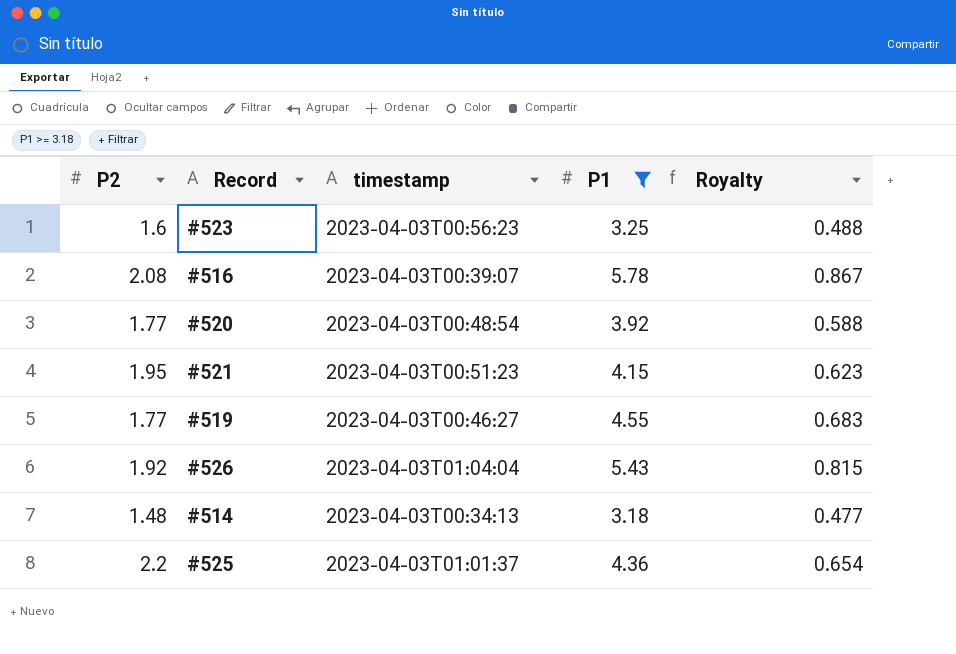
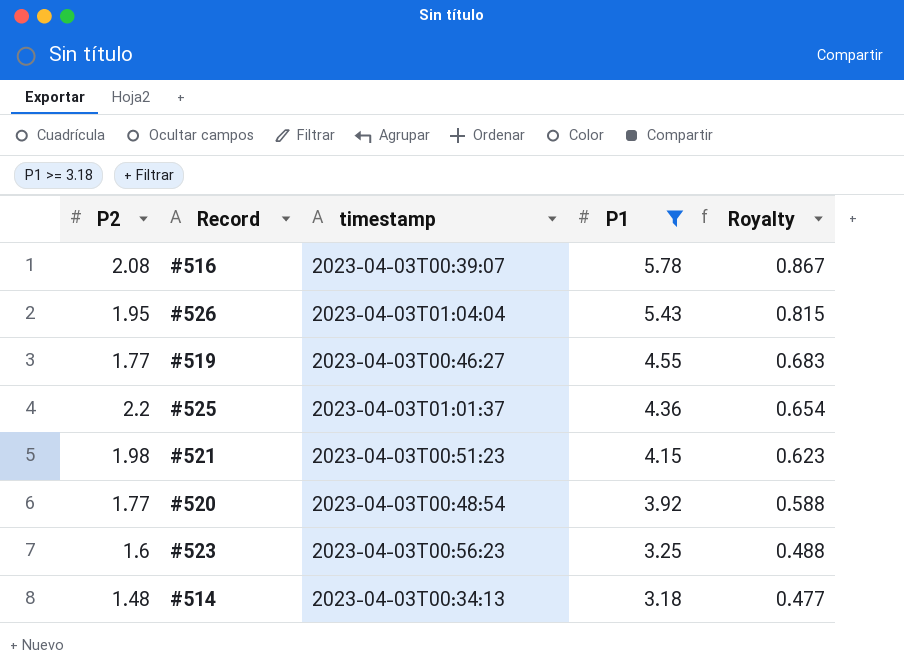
row order: none -> P1 descending
#526 | P2: 1.92 -> 1.95
#521 | P2: 1.95 -> 1.98

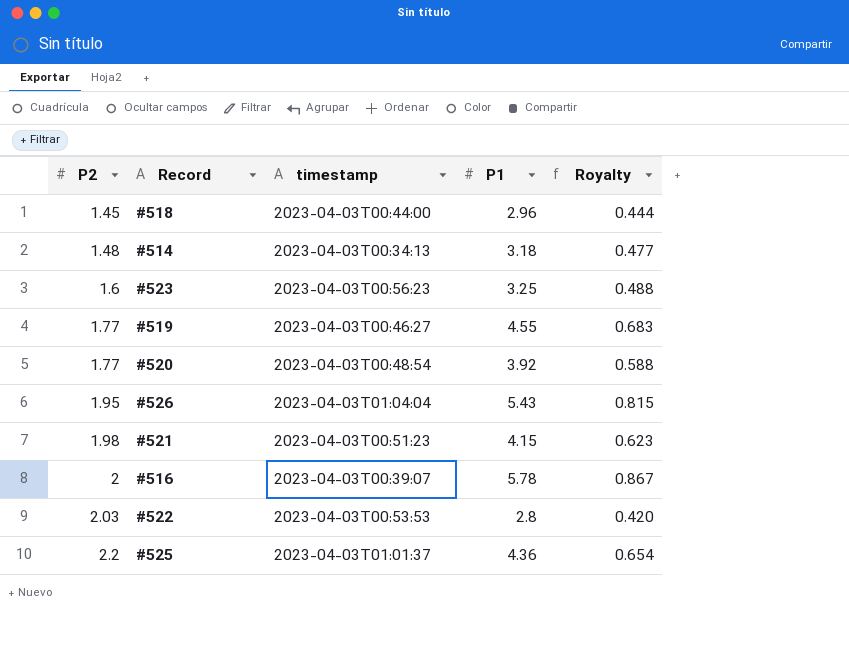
filter: P1 >= 3.18 -> none
row order: P1 descending -> P2 ascending
#516 | P2: 2.08 -> 2

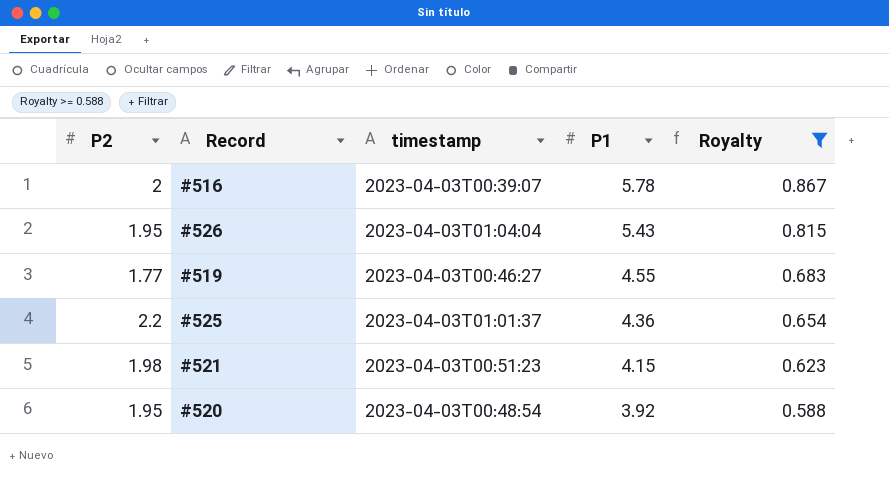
filter: none -> Royalty >= 0.588
row order: P2 ascending -> P1 descending
#520 | P2: 1.77 -> 1.95

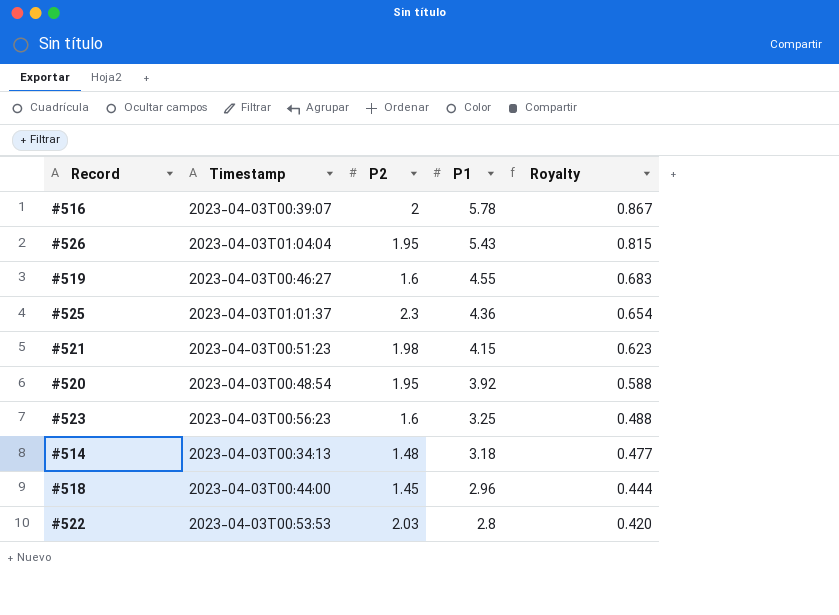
filter: Royalty >= 0.588 -> none
column name: timestamp -> Timestamp
column P2 | position: 1 -> 3
#519 | P2: 1.77 -> 1.6
#525 | P2: 2.2 -> 2.3

